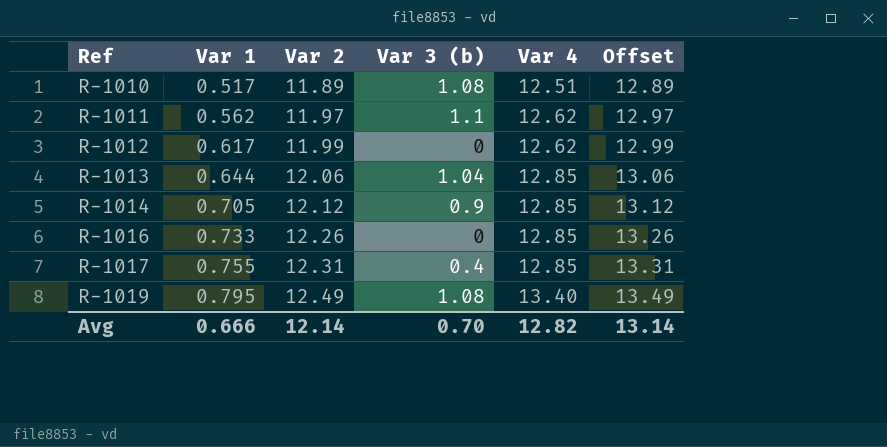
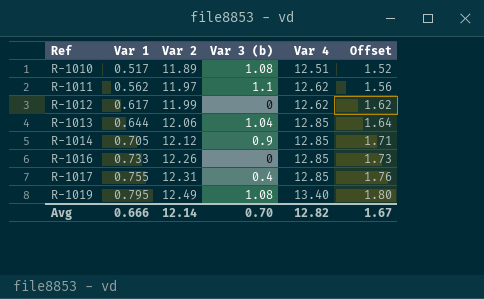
column Offset | formula: [Var 2] + 1 -> [Var 1] + 1
Avg | Offset: 13.14 -> 1.67

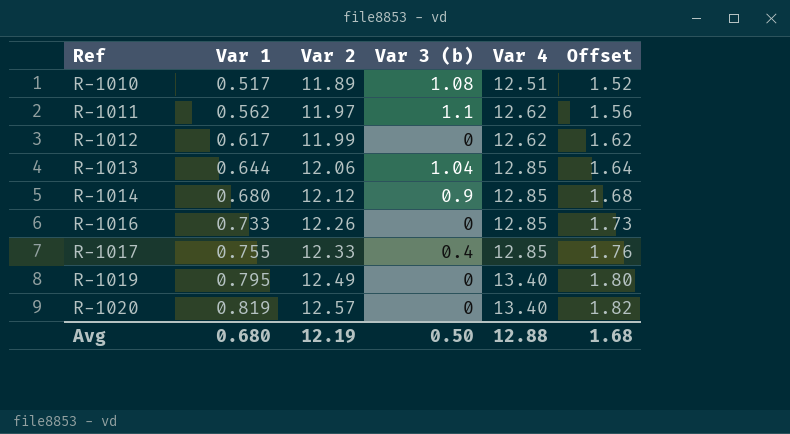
R-1014 | Var 1: 0.705 -> 0.680
R-1014 | Offset: 1.71 -> 1.68
R-1017 | Var 2: 12.31 -> 12.33
R-1019 | Var 3 (b): 1.08 -> 0
row R-1020: none -> 0.819 | 12.57 | 0 | 13.40 | 1.82
Avg | Var 1: 0.666 -> 0.680
Avg | Var 2: 12.14 -> 12.19
Avg | Var 3 (b): 0.70 -> 0.50
Avg | Var 4: 12.82 -> 12.88
Avg | Offset: 1.67 -> 1.68

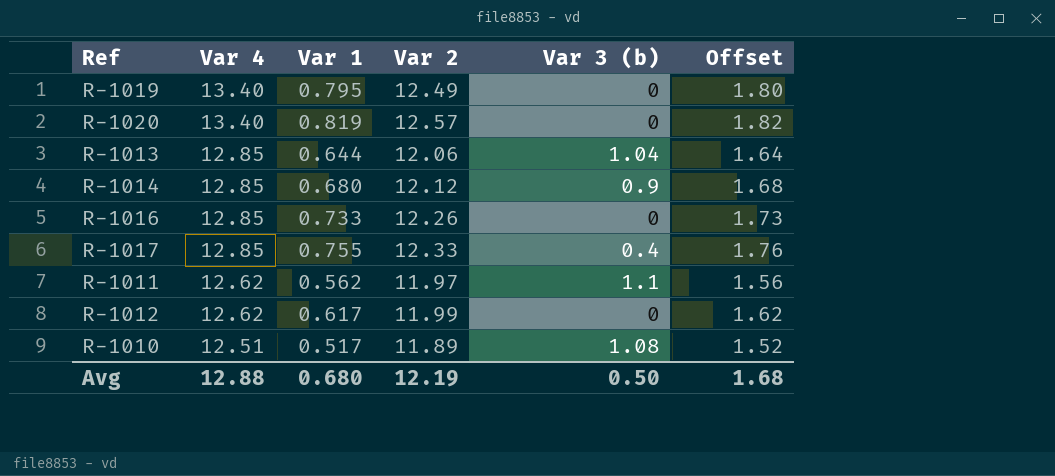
row order: Ref ascending -> Var 4 descending
column Var 4 | position: 5 -> 2

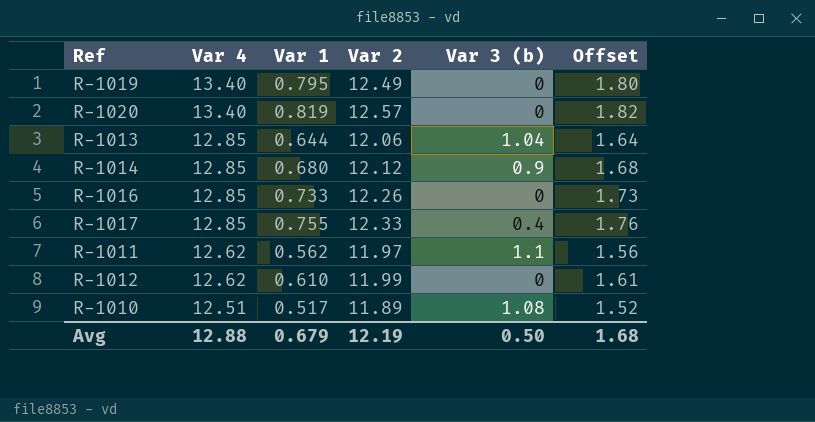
R-1012 | Var 1: 0.617 -> 0.610
R-1012 | Offset: 1.62 -> 1.61
Avg | Var 1: 0.680 -> 0.679

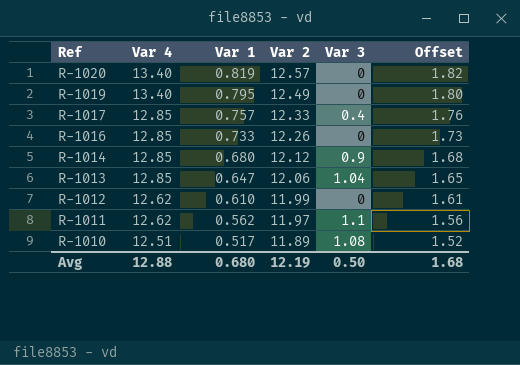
row order: Var 4 descending -> Ref descending
column name: Var 3 (b) -> Var 3
R-1017 | Var 1: 0.755 -> 0.757
R-1013 | Var 1: 0.644 -> 0.647
R-1013 | Offset: 1.64 -> 1.65
Avg | Var 1: 0.679 -> 0.680

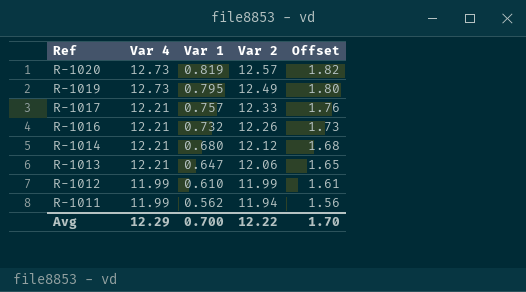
column Var 3 | position: 5 -> none
row R-1010: 12.51 | 0.517 | 11.89 | 1.08 | 1.52 -> none
R-1020 | Var 4: 13.40 -> 12.73
R-1019 | Var 4: 13.40 -> 12.73
R-1017 | Var 4: 12.85 -> 12.21
R-1016 | Var 4: 12.85 -> 12.21
R-1016 | Var 1: 0.733 -> 0.732
R-1014 | Var 4: 12.85 -> 12.21
R-1013 | Var 4: 12.85 -> 12.21
R-1012 | Var 4: 12.62 -> 11.99
R-1011 | Var 4: 12.62 -> 11.99
R-1011 | Var 2: 11.97 -> 11.94
Avg | Var 4: 12.88 -> 12.29
Avg | Var 1: 0.680 -> 0.700
Avg | Var 2: 12.19 -> 12.22
Avg | Offset: 1.68 -> 1.70

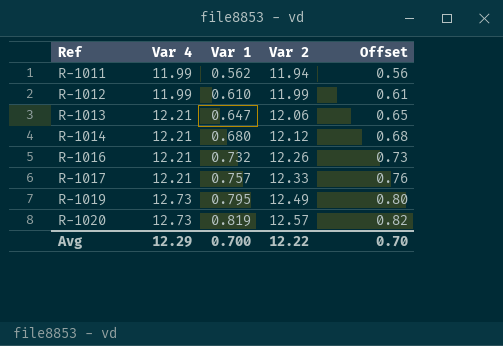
row order: Ref descending -> Ref ascending
column Offset | formula: [Var 1] + 1 -> [Var 1] + 0
Avg | Offset: 1.70 -> 0.70

